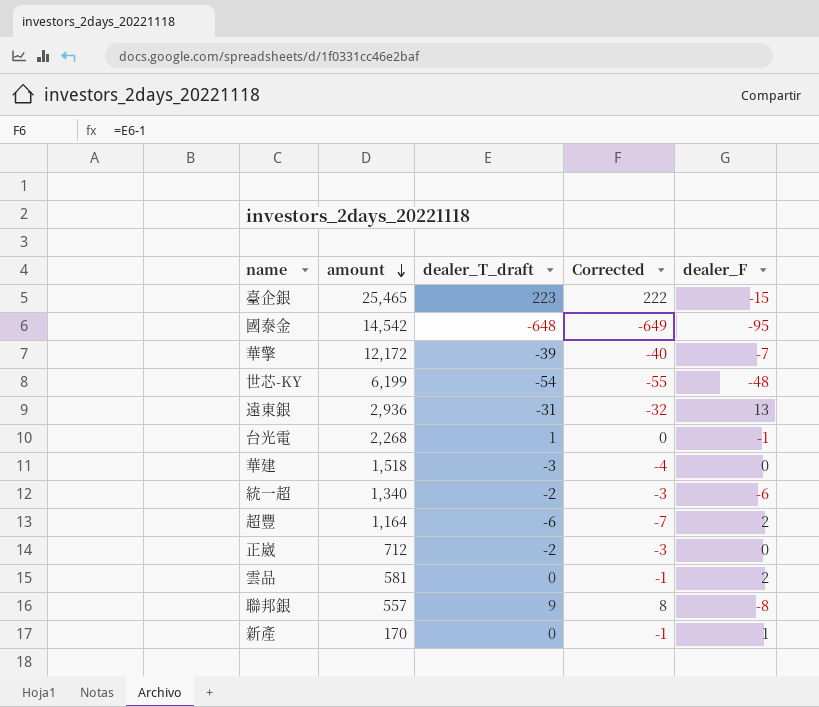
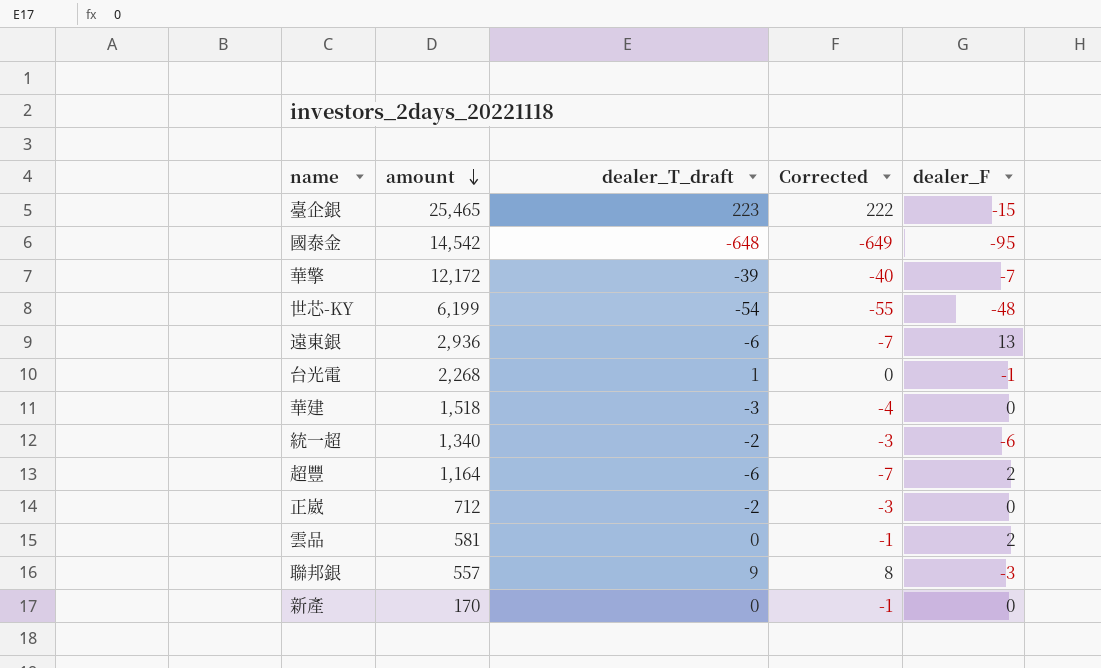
遠東銀 | dealer_T_draft: -31 -> -6
遠東銀 | Corrected: -32 -> -7
聯邦銀 | dealer_F: -8 -> -3
新產 | dealer_F: 1 -> 0

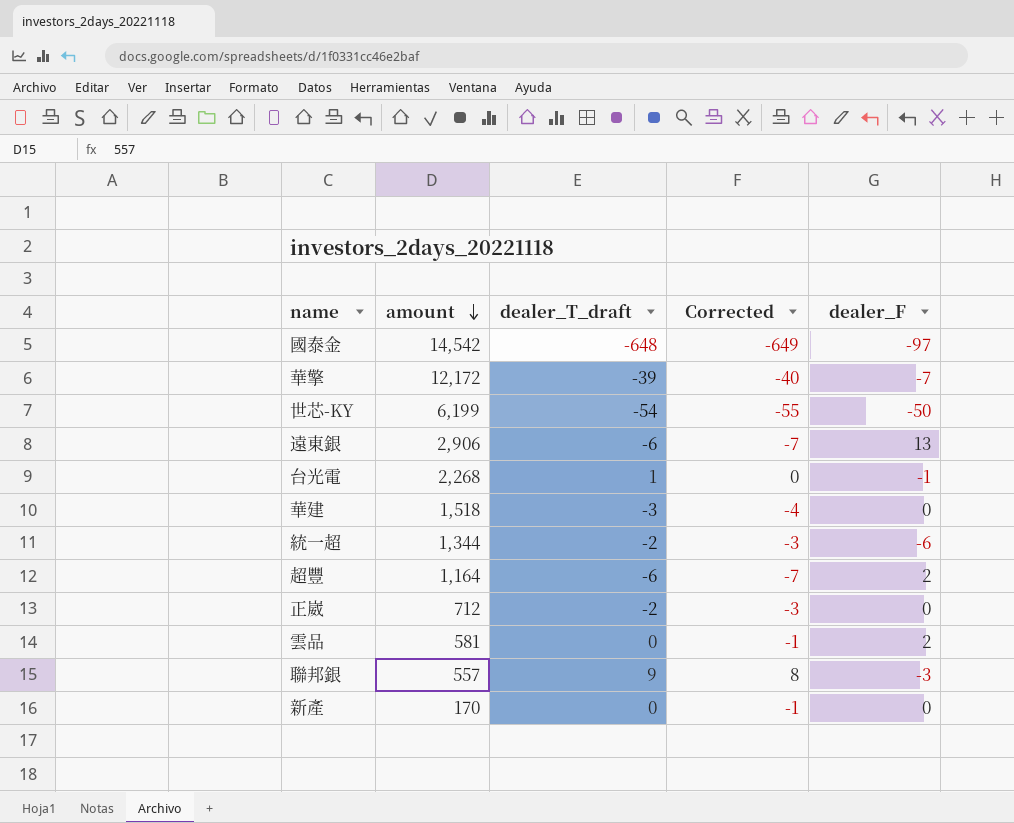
row 臺企銀: 25,465 | 223 | 222 | -15 -> none
國泰金 | dealer_F: -95 -> -97
世芯-KY | dealer_F: -48 -> -50
遠東銀 | amount: 2,936 -> 2,906
統一超 | amount: 1,340 -> 1,344

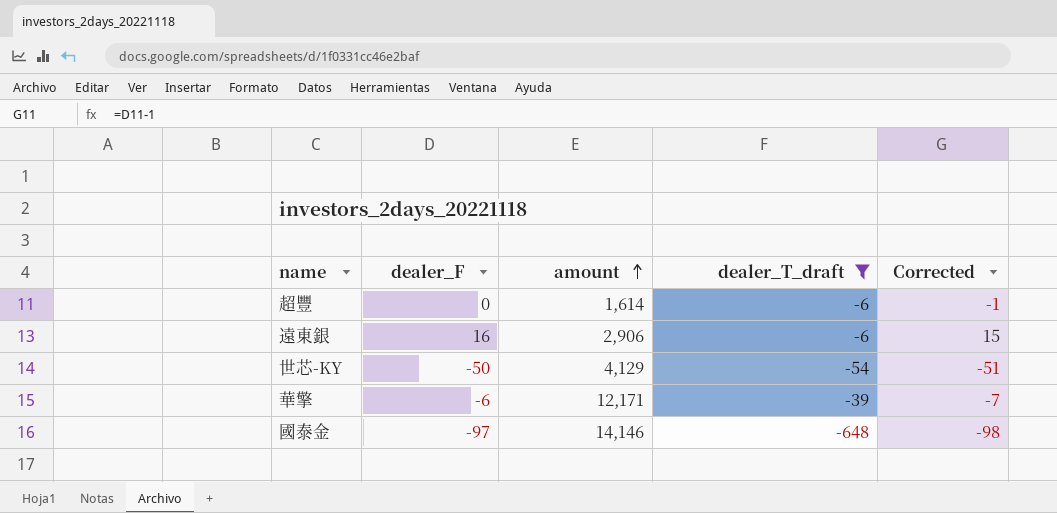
filter: none -> dealer_T_draft <= -6
row order: amount descending -> amount ascending
column dealer_F | position: 5 -> 2
column Corrected | formula: [dealer_T_draft] - 1 -> [dealer_F] - 1
超豐 | dealer_F: 2 -> 0
超豐 | amount: 1,164 -> 1,614
遠東銀 | dealer_F: 13 -> 16
世芯-KY | amount: 6,199 -> 4,129
華擎 | dealer_F: -7 -> -6
華擎 | amount: 12,172 -> 12,171
國泰金 | amount: 14,542 -> 14,146

